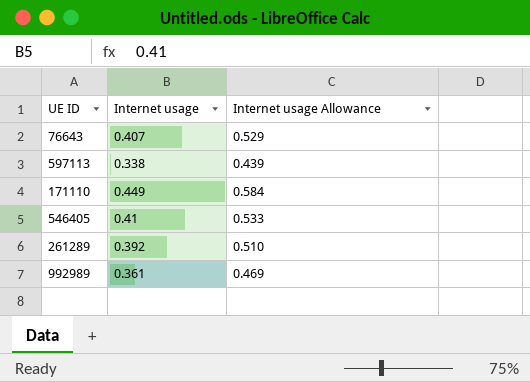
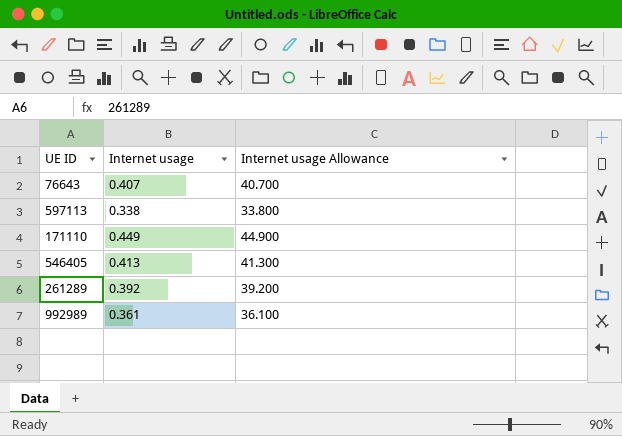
column Internet usage Allowance | formula: [Internet usage] * 1.3 -> [Internet usage] * 100
546405 | Internet usage: 0.41 -> 0.413

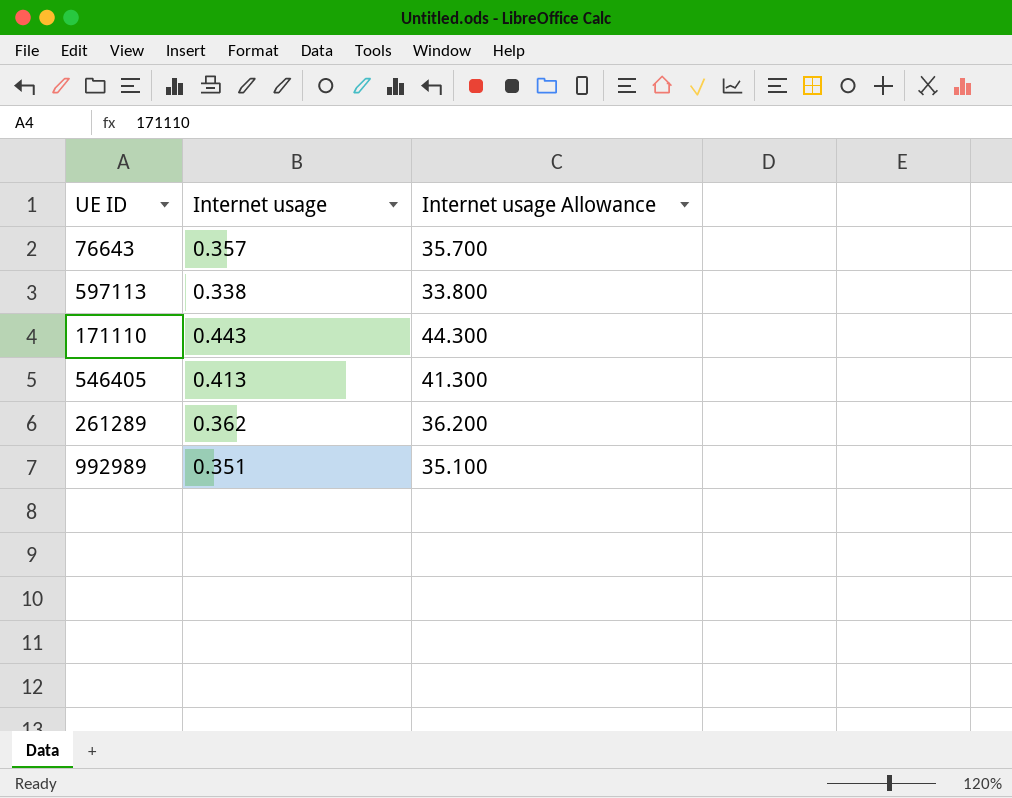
76643 | Internet usage: 0.407 -> 0.357
76643 | Internet usage Allowance: 40.700 -> 35.700
171110 | Internet usage: 0.449 -> 0.443
171110 | Internet usage Allowance: 44.900 -> 44.300
261289 | Internet usage: 0.392 -> 0.362
261289 | Internet usage Allowance: 39.200 -> 36.200
992989 | Internet usage: 0.361 -> 0.351
992989 | Internet usage Allowance: 36.100 -> 35.100

